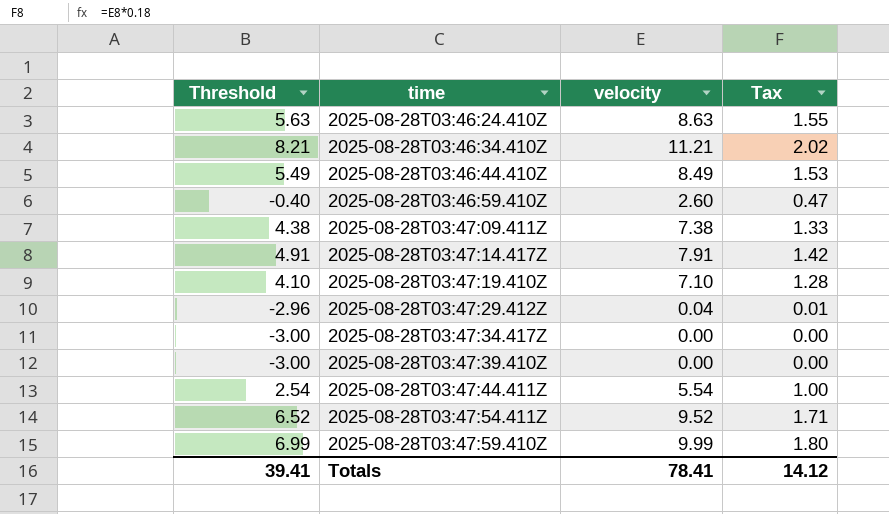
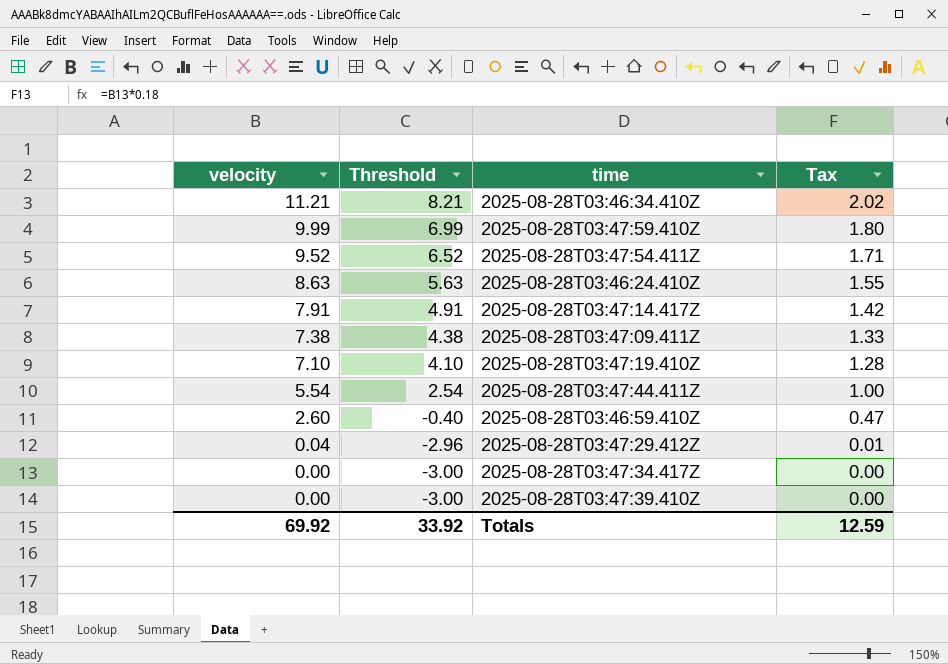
row order: time ascending -> velocity descending
column velocity | position: 3 -> 1
row 2025-08-28T03:46:44.410Z: 5.49 | 8.49 | 1.53 -> none
Totals | velocity: 78.41 -> 69.92
Totals | Threshold: 39.41 -> 33.92
Totals | Tax: 14.12 -> 12.59

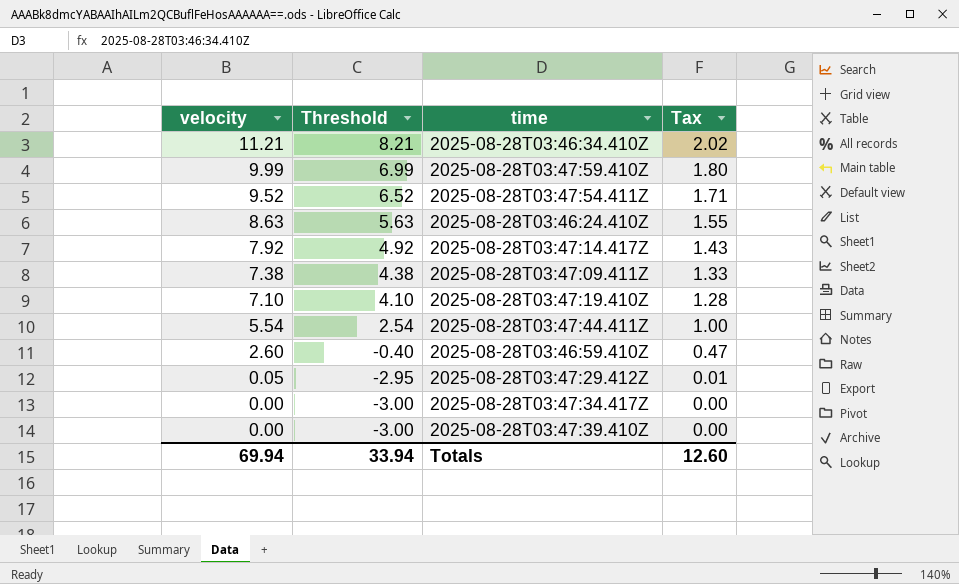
2025-08-28T03:47:14.417Z | velocity: 7.91 -> 7.92
2025-08-28T03:47:14.417Z | Threshold: 4.91 -> 4.92
2025-08-28T03:47:14.417Z | Tax: 1.42 -> 1.43
2025-08-28T03:47:29.412Z | velocity: 0.04 -> 0.05
2025-08-28T03:47:29.412Z | Threshold: -2.96 -> -2.95
Totals | velocity: 69.92 -> 69.94
Totals | Threshold: 33.92 -> 33.94
Totals | Tax: 12.59 -> 12.60

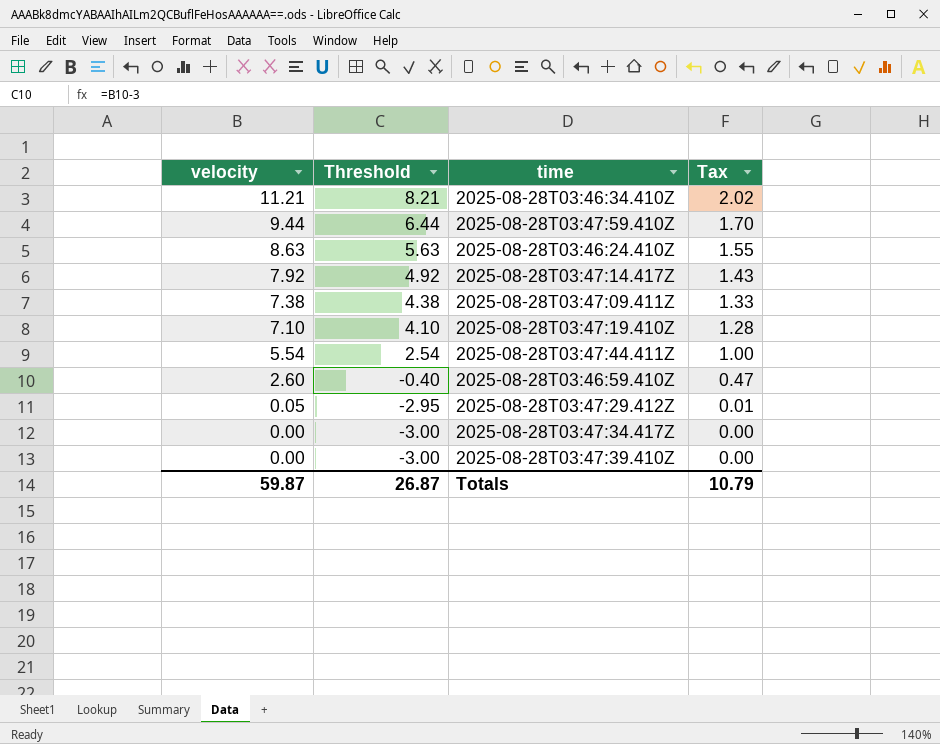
row 2025-08-28T03:47:54.411Z: 9.52 | 6.52 | 1.71 -> none
2025-08-28T03:47:59.410Z | velocity: 9.99 -> 9.44
2025-08-28T03:47:59.410Z | Threshold: 6.99 -> 6.44
2025-08-28T03:47:59.410Z | Tax: 1.80 -> 1.70
Totals | velocity: 69.94 -> 59.87
Totals | Threshold: 33.94 -> 26.87
Totals | Tax: 12.60 -> 10.79

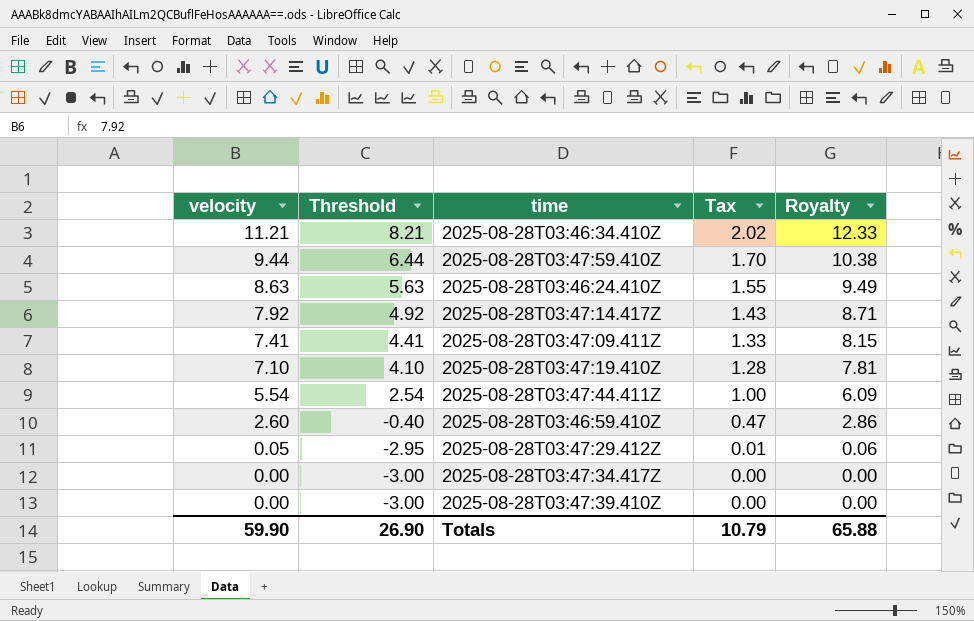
column Royalty | formula: none -> [velocity] * 1.1
2025-08-28T03:47:09.411Z | velocity: 7.38 -> 7.41
2025-08-28T03:47:09.411Z | Threshold: 4.38 -> 4.41
Totals | velocity: 59.87 -> 59.90
Totals | Threshold: 26.87 -> 26.90

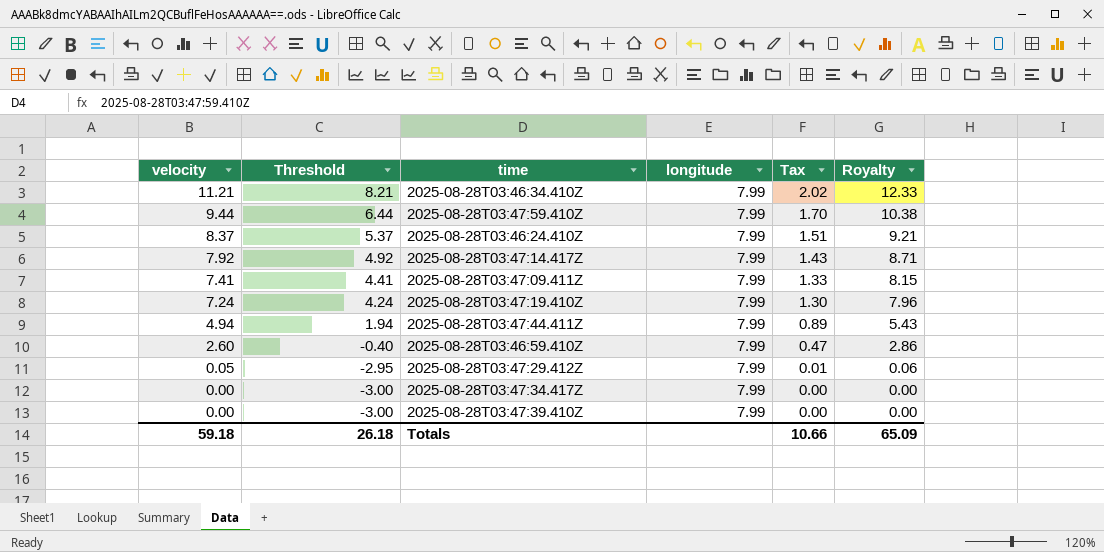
column longitude | position: none -> 4
2025-08-28T03:46:24.410Z | velocity: 8.63 -> 8.37
2025-08-28T03:46:24.410Z | Threshold: 5.63 -> 5.37
2025-08-28T03:46:24.410Z | Tax: 1.55 -> 1.51
2025-08-28T03:46:24.410Z | Royalty: 9.49 -> 9.21
2025-08-28T03:47:19.410Z | velocity: 7.10 -> 7.24
2025-08-28T03:47:19.410Z | Threshold: 4.10 -> 4.24
2025-08-28T03:47:19.410Z | Tax: 1.28 -> 1.30
2025-08-28T03:47:19.410Z | Royalty: 7.81 -> 7.96
2025-08-28T03:47:44.411Z | velocity: 5.54 -> 4.94
2025-08-28T03:47:44.411Z | Threshold: 2.54 -> 1.94
2025-08-28T03:47:44.411Z | Tax: 1.00 -> 0.89
2025-08-28T03:47:44.411Z | Royalty: 6.09 -> 5.43
Totals | velocity: 59.90 -> 59.18
Totals | Threshold: 26.90 -> 26.18
Totals | Tax: 10.79 -> 10.66
Totals | Royalty: 65.88 -> 65.09

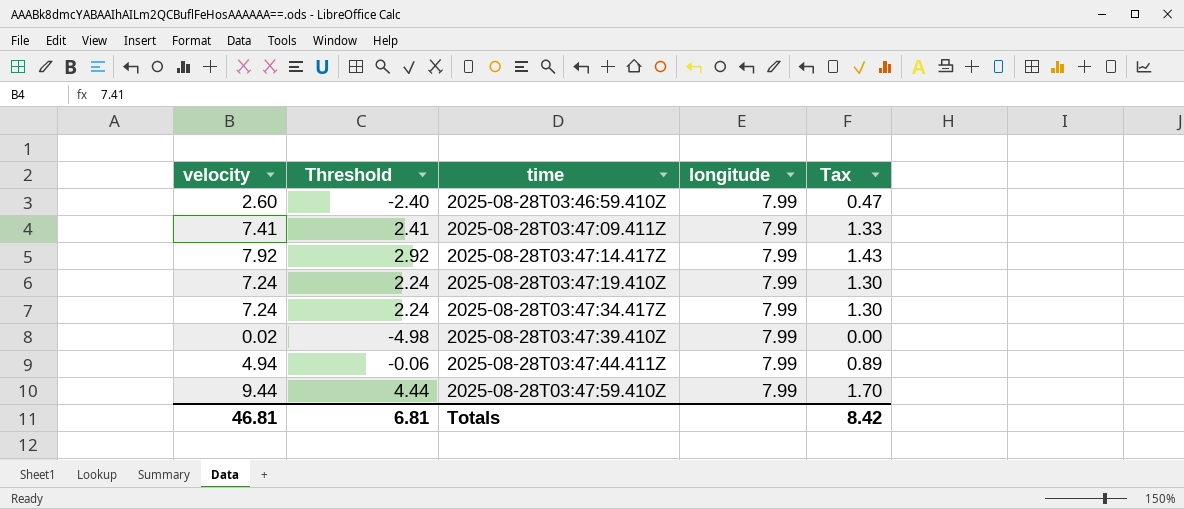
row order: velocity descending -> time ascending
column Royalty | formula: [velocity] * 1.1 -> none
column Threshold | formula: [velocity] - 3 -> [velocity] - 5
row 2025-08-28T03:46:34.410Z: 11.21 | 8.21 | 7.99 | 2.02 | 12.33 -> none
row 2025-08-28T03:46:24.410Z: 8.37 | 5.37 | 7.99 | 1.51 | 9.21 -> none
row 2025-08-28T03:47:29.412Z: 0.05 | -2.95 | 7.99 | 0.01 | 0.06 -> none
2025-08-28T03:47:34.417Z | velocity: 0.00 -> 7.24
2025-08-28T03:47:34.417Z | Tax: 0.00 -> 1.30
2025-08-28T03:47:39.410Z | velocity: 0.00 -> 0.02
Totals | velocity: 59.18 -> 46.81
Totals | Threshold: 26.18 -> 6.81
Totals | Tax: 10.66 -> 8.42

